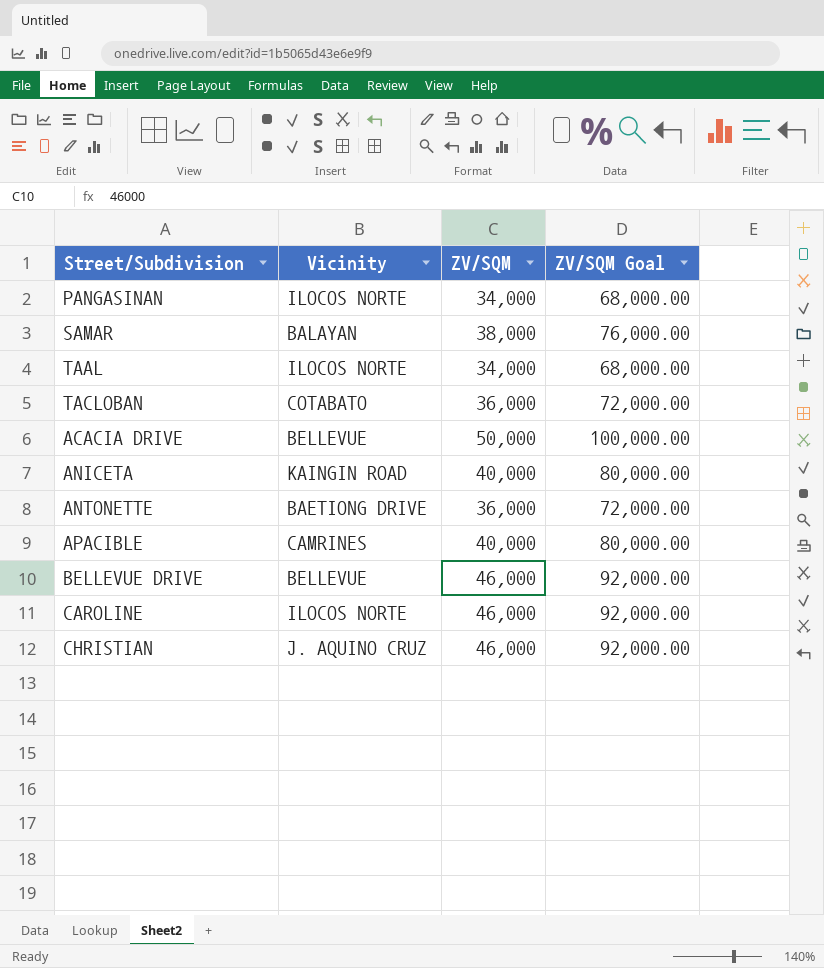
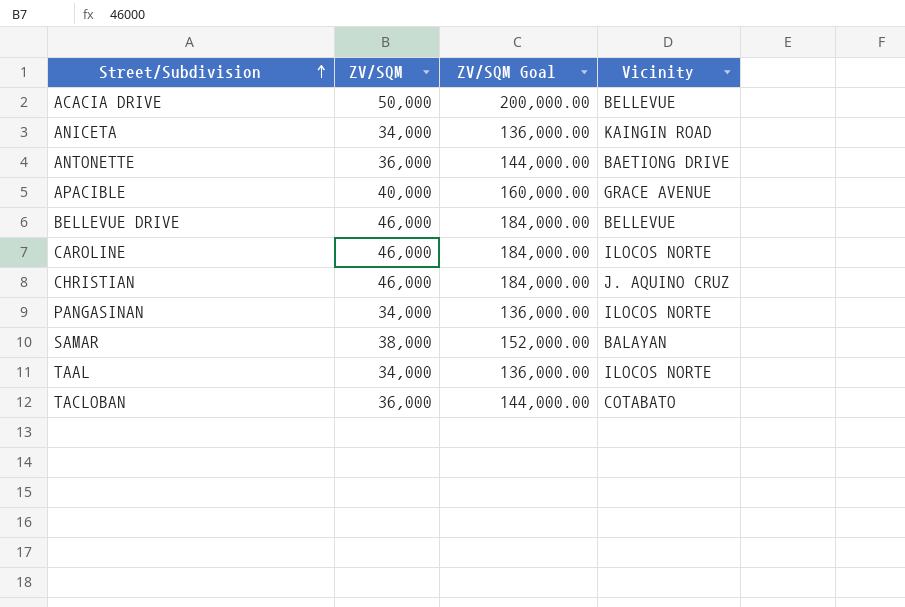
row order: none -> Street/Subdivision ascending
column ZV/SQM Goal | formula: [ZV/SQM] * 2 -> [ZV/SQM] * 4
column Vicinity | position: 2 -> 4
ANICETA | ZV/SQM: 40,000 -> 34,000
APACIBLE | Vicinity: CAMRINES -> GRACE AVENUE

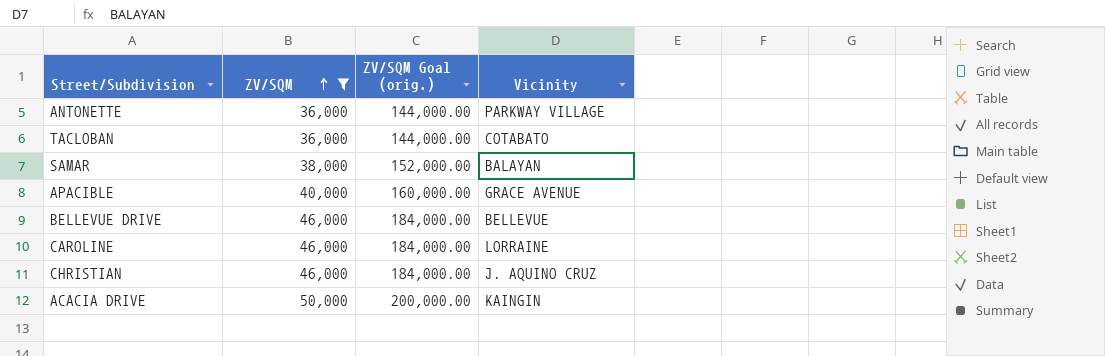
filter: none -> ZV/SQM != 34,000
row order: Street/Subdivision ascending -> ZV/SQM ascending
column name: ZV/SQM Goal -> ZV/SQM Goal (orig.)
ANTONETTE | Vicinity: BAETIONG DRIVE -> PARKWAY VILLAGE
CAROLINE | Vicinity: ILOCOS NORTE -> LORRAINE
ACACIA DRIVE | Vicinity: BELLEVUE -> KAINGIN

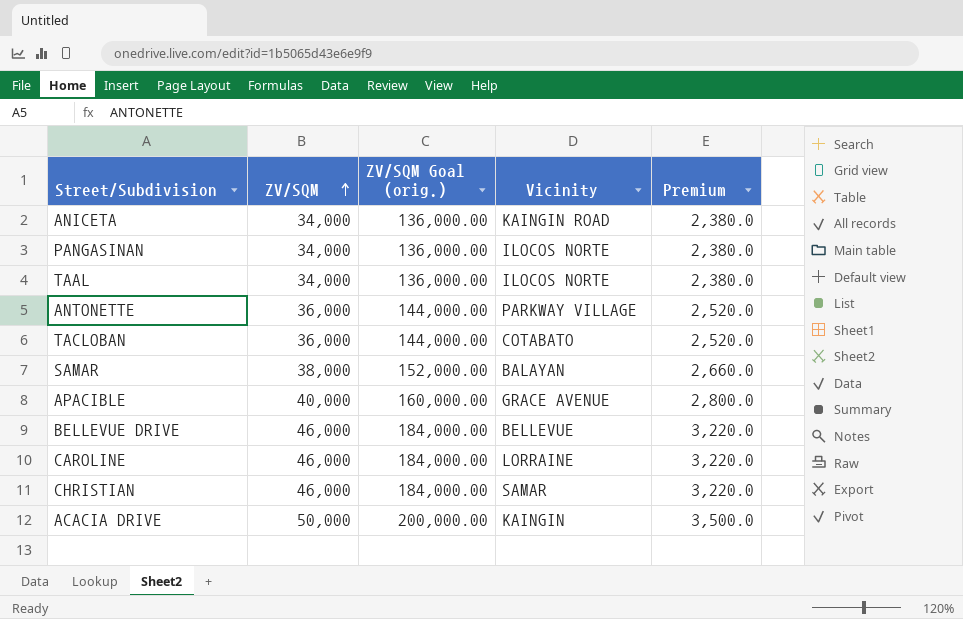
filter: ZV/SQM != 34,000 -> none
column Premium | formula: none -> [ZV/SQM] * 0.07
CHRISTIAN | Vicinity: J. AQUINO CRUZ -> SAMAR

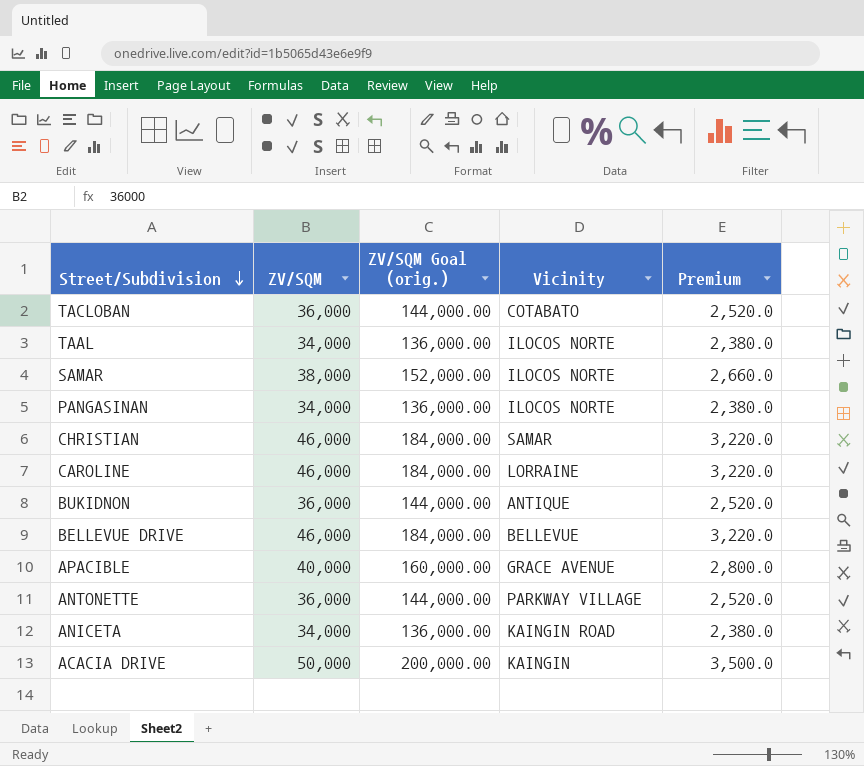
row order: ZV/SQM ascending -> Street/Subdivision descending
SAMAR | Vicinity: BALAYAN -> ILOCOS NORTE
row BUKIDNON: none -> 36,000 | 144,000.00 | ANTIQUE | 2,520.0

